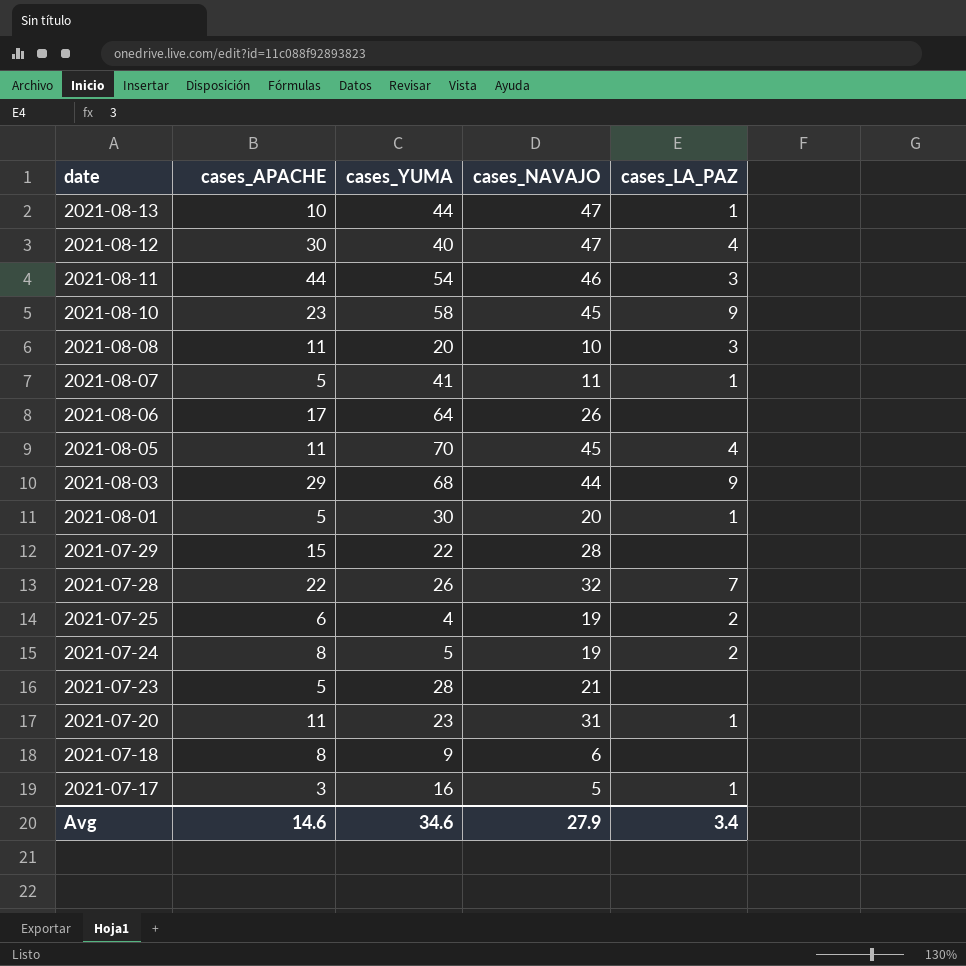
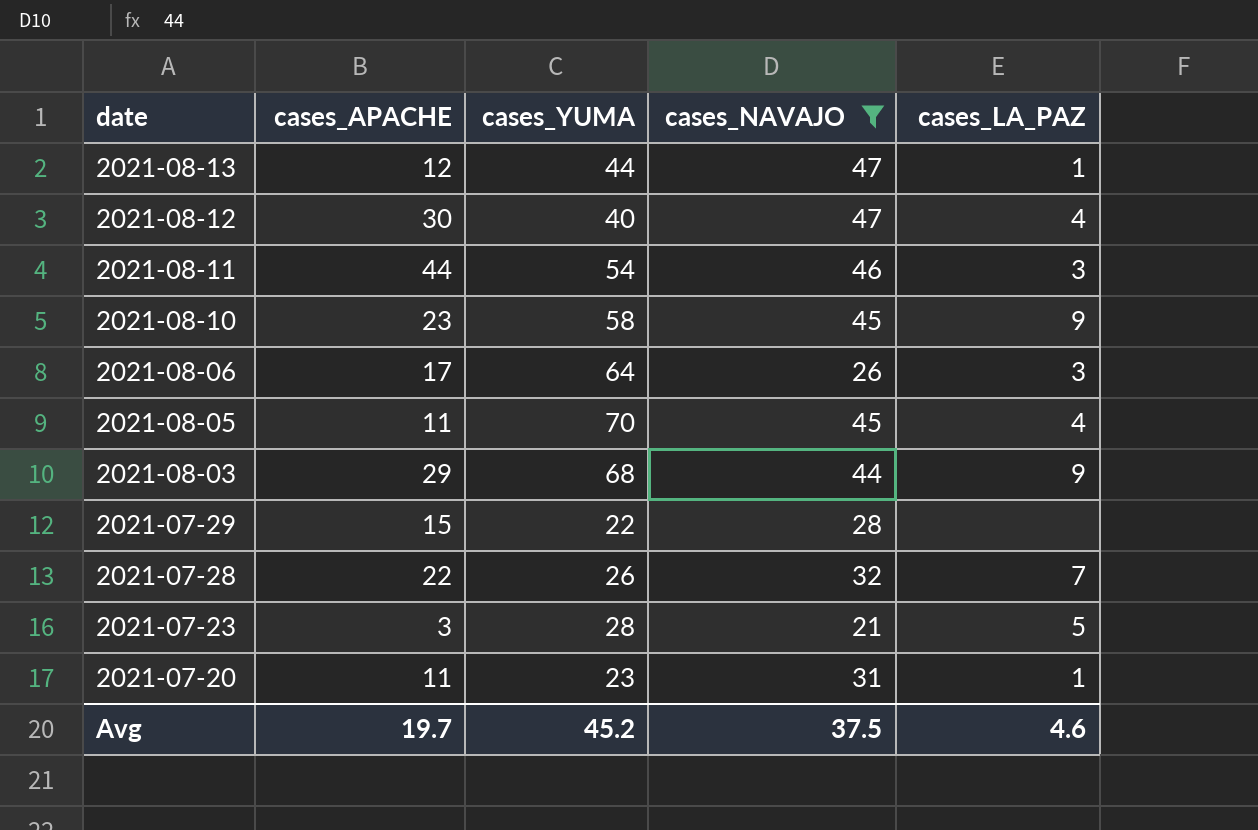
filter: none -> cases_NAVAJO >= 21
2021-08-13 | cases_APACHE: 10 -> 12
2021-08-06 | cases_LA_PAZ: none -> 3
2021-07-23 | cases_APACHE: 5 -> 3
2021-07-23 | cases_LA_PAZ: none -> 5
Avg | cases_APACHE: 14.6 -> 19.7
Avg | cases_YUMA: 34.6 -> 45.2
Avg | cases_NAVAJO: 27.9 -> 37.5
Avg | cases_LA_PAZ: 3.4 -> 4.6

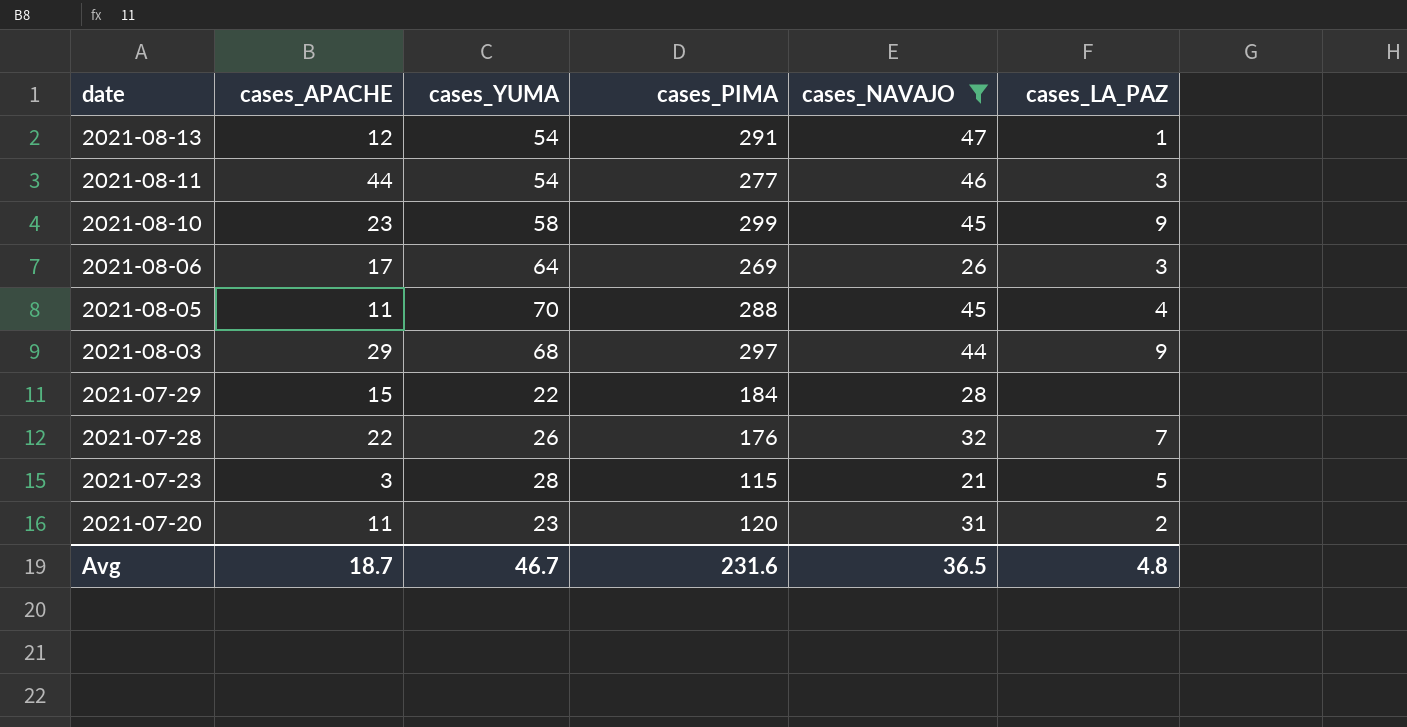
column cases_PIMA | position: none -> 4
row 2021-08-12: 30 | 40 | 47 | 4 -> none
2021-08-13 | cases_YUMA: 44 -> 54
2021-07-20 | cases_LA_PAZ: 1 -> 2
Avg | cases_APACHE: 19.7 -> 18.7
Avg | cases_YUMA: 45.2 -> 46.7
Avg | cases_NAVAJO: 37.5 -> 36.5
Avg | cases_LA_PAZ: 4.6 -> 4.8

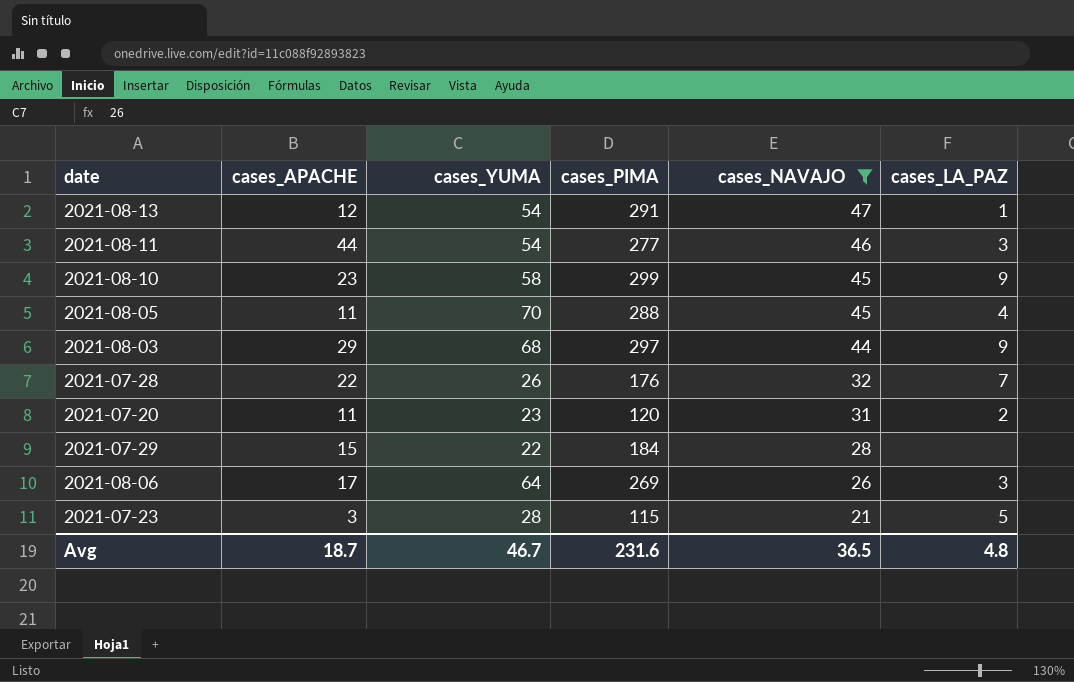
row order: date descending -> cases_NAVAJO descending

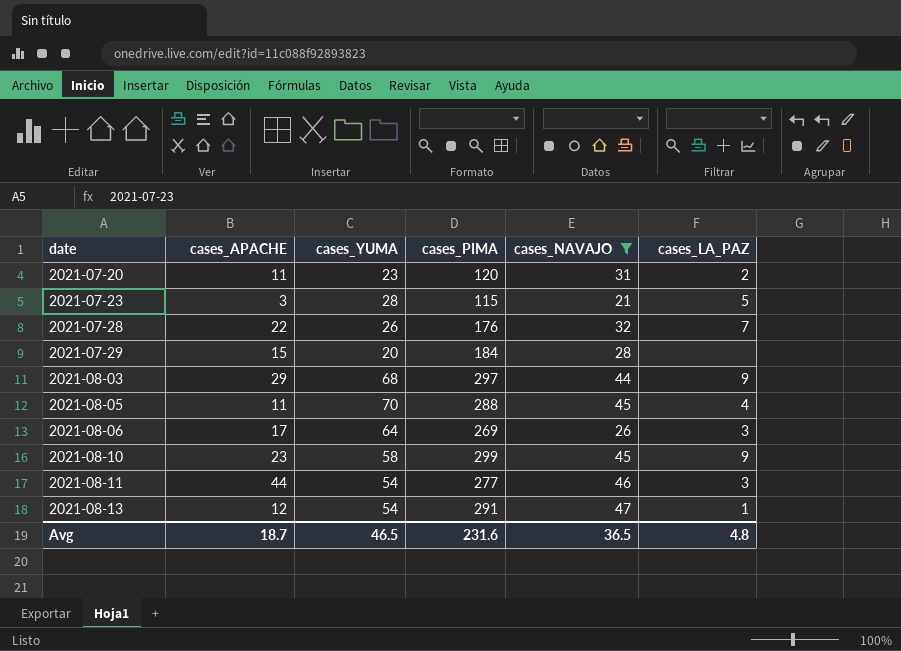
row order: cases_NAVAJO descending -> date ascending
2021-07-29 | cases_YUMA: 22 -> 20
Avg | cases_YUMA: 46.7 -> 46.5

